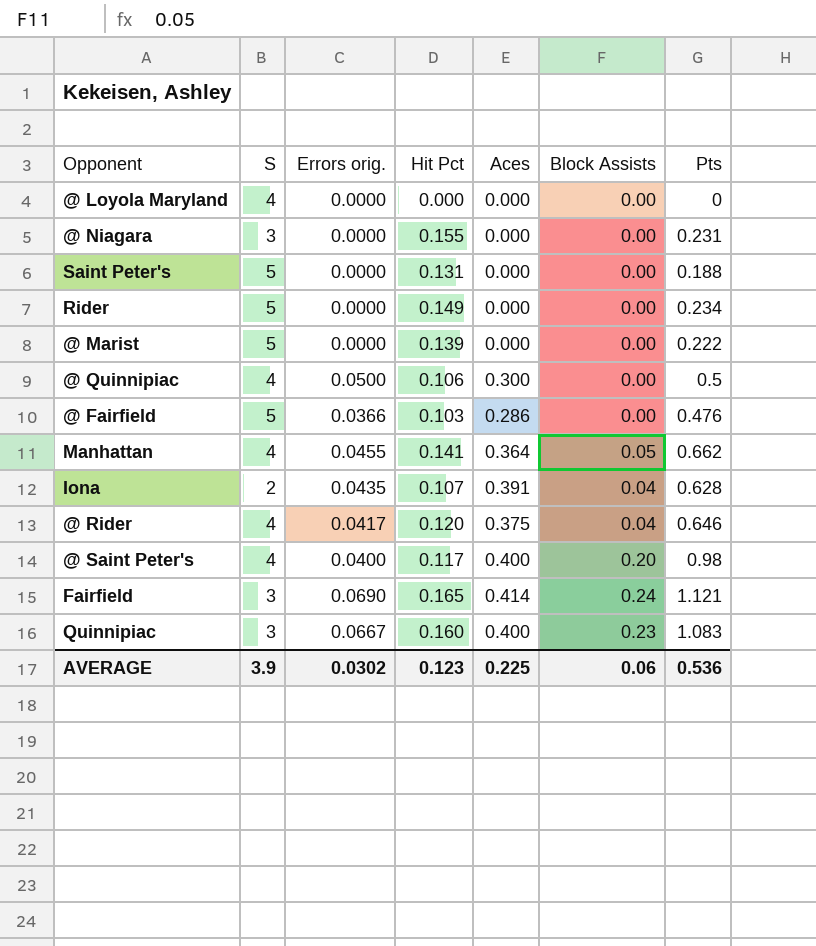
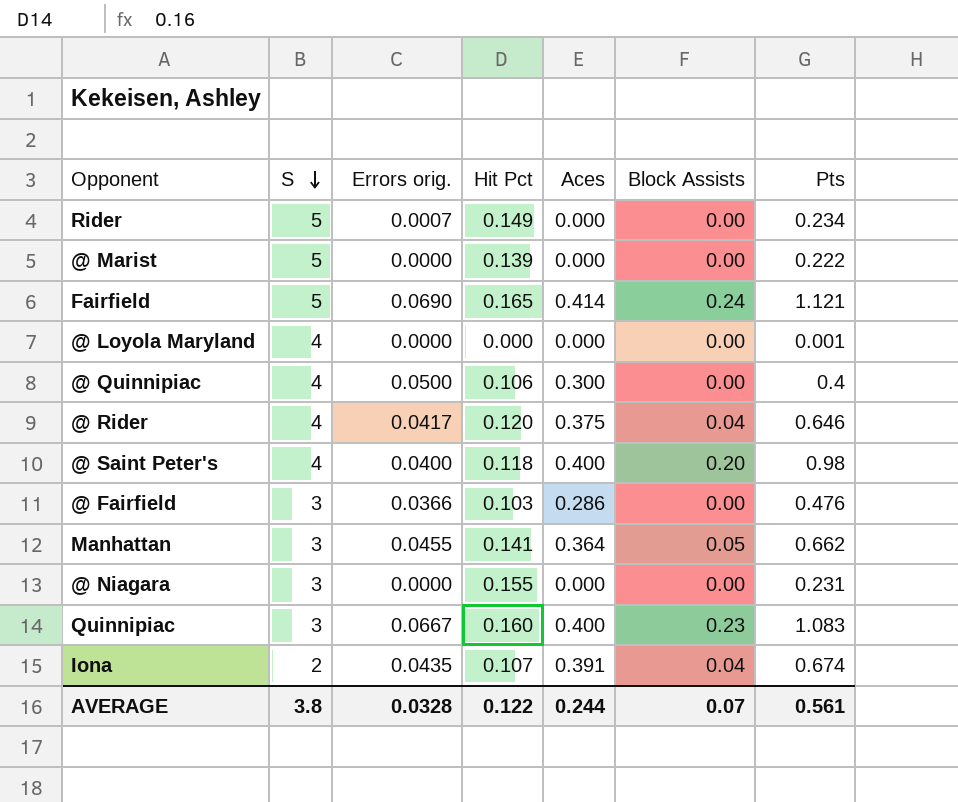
row order: none -> S descending
row Saint Peter's: 5 | 0.0000 | 0.131 | 0.000 | 0.00 | 0.188 -> none
Rider | Errors orig.: 0.0000 -> 0.0007
Fairfield | S: 3 -> 5
@ Loyola Maryland | Pts: 0 -> 0.001
@ Quinnipiac | Pts: 0.5 -> 0.4
@ Saint Peter's | Hit Pct: 0.117 -> 0.118
@ Fairfield | S: 5 -> 3
Manhattan | S: 4 -> 3
Iona | Pts: 0.628 -> 0.674
AVERAGE | S: 3.9 -> 3.8
AVERAGE | Errors orig.: 0.0302 -> 0.0328
AVERAGE | Hit Pct: 0.123 -> 0.122
AVERAGE | Aces: 0.225 -> 0.244
AVERAGE | Block Assists: 0.06 -> 0.07
AVERAGE | Pts: 0.536 -> 0.561

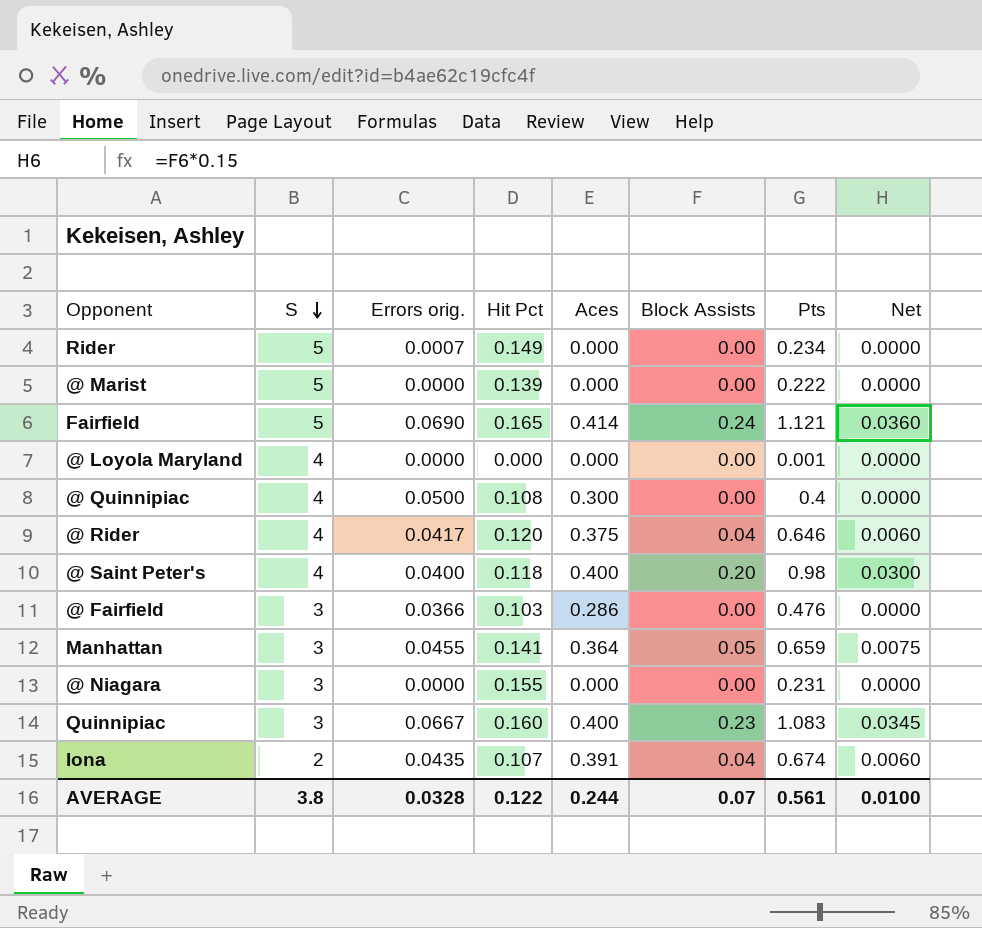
column Net | formula: none -> [Block Assists] * 0.15
@ Quinnipiac | Hit Pct: 0.106 -> 0.108
Manhattan | Pts: 0.662 -> 0.659

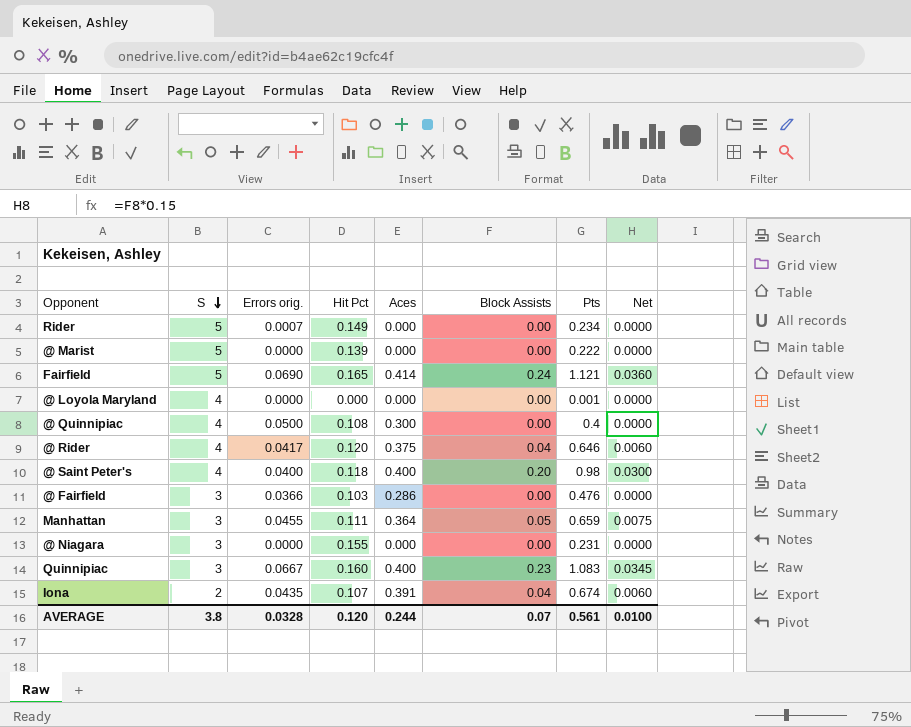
Manhattan | Hit Pct: 0.141 -> 0.111
AVERAGE | Hit Pct: 0.122 -> 0.120

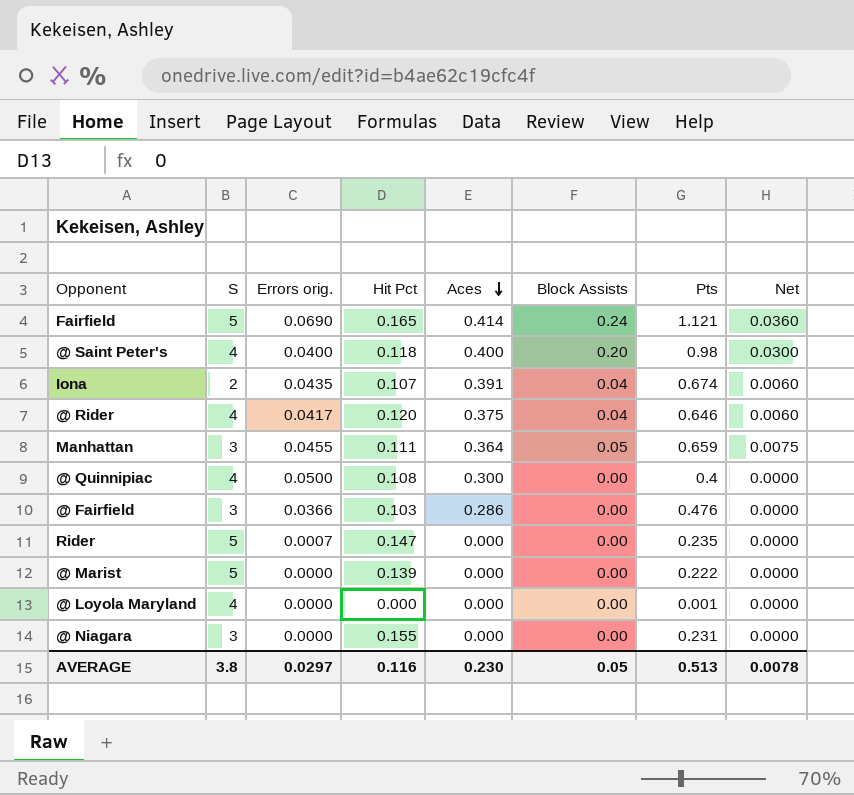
row order: S descending -> Aces descending
row Quinnipiac: 3 | 0.0667 | 0.160 | 0.400 | 0.23 | 1.083 | 0.0345 -> none
Rider | Hit Pct: 0.149 -> 0.147
Rider | Pts: 0.234 -> 0.235
AVERAGE | Errors orig.: 0.0328 -> 0.0297
AVERAGE | Hit Pct: 0.120 -> 0.116
AVERAGE | Aces: 0.244 -> 0.230
AVERAGE | Block Assists: 0.07 -> 0.05
AVERAGE | Pts: 0.561 -> 0.513
AVERAGE | Net: 0.0100 -> 0.0078

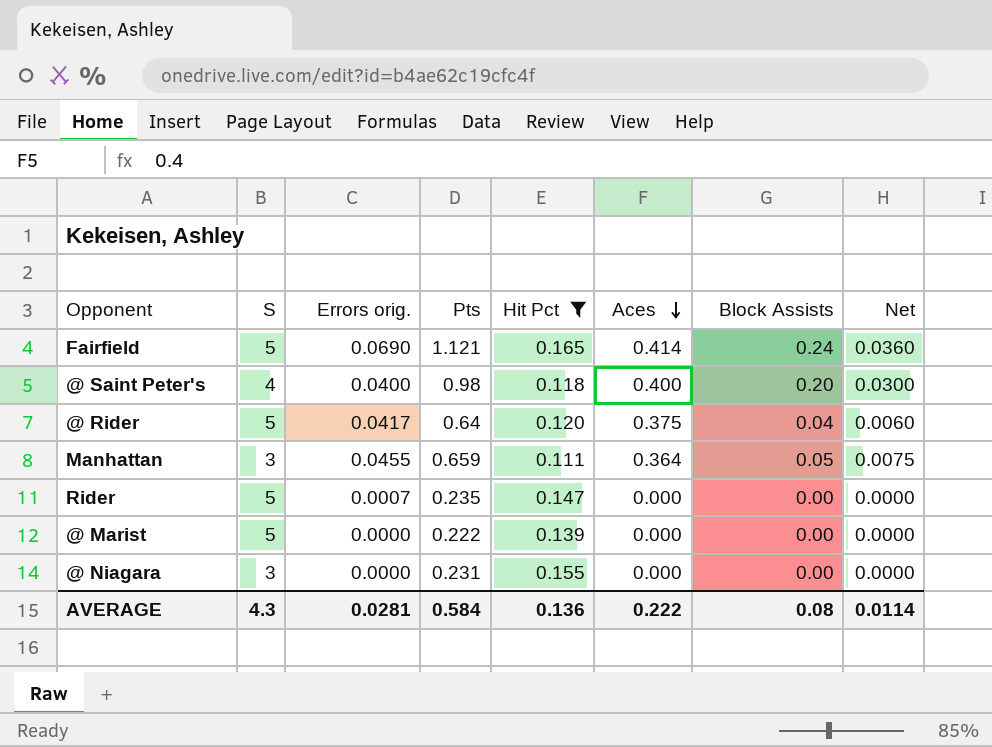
filter: none -> Hit Pct >= 0.111
column Pts | position: 7 -> 4
@ Rider | S: 4 -> 5
@ Rider | Pts: 0.646 -> 0.64
AVERAGE | S: 3.8 -> 4.3
AVERAGE | Errors orig.: 0.0297 -> 0.0281
AVERAGE | Pts: 0.513 -> 0.584
AVERAGE | Hit Pct: 0.116 -> 0.136
AVERAGE | Aces: 0.230 -> 0.222
AVERAGE | Block Assists: 0.05 -> 0.08
AVERAGE | Net: 0.0078 -> 0.0114

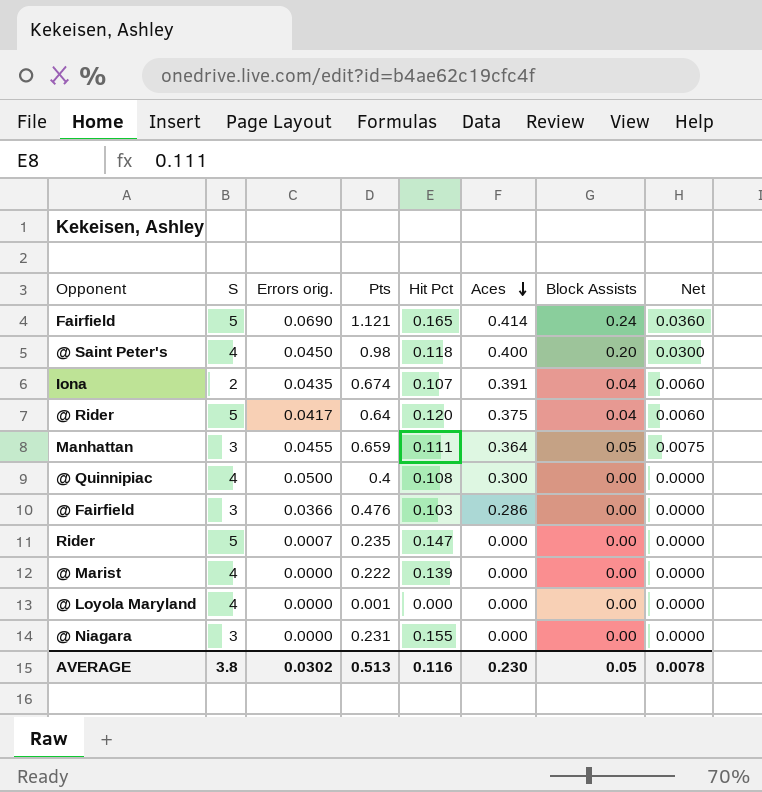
filter: Hit Pct >= 0.111 -> none
@ Saint Peter's | Errors orig.: 0.0400 -> 0.0450
@ Marist | S: 5 -> 4
AVERAGE | S: 4.3 -> 3.8
AVERAGE | Errors orig.: 0.0281 -> 0.0302
AVERAGE | Pts: 0.584 -> 0.513
AVERAGE | Hit Pct: 0.136 -> 0.116
AVERAGE | Aces: 0.222 -> 0.230
AVERAGE | Block Assists: 0.08 -> 0.05
AVERAGE | Net: 0.0114 -> 0.0078

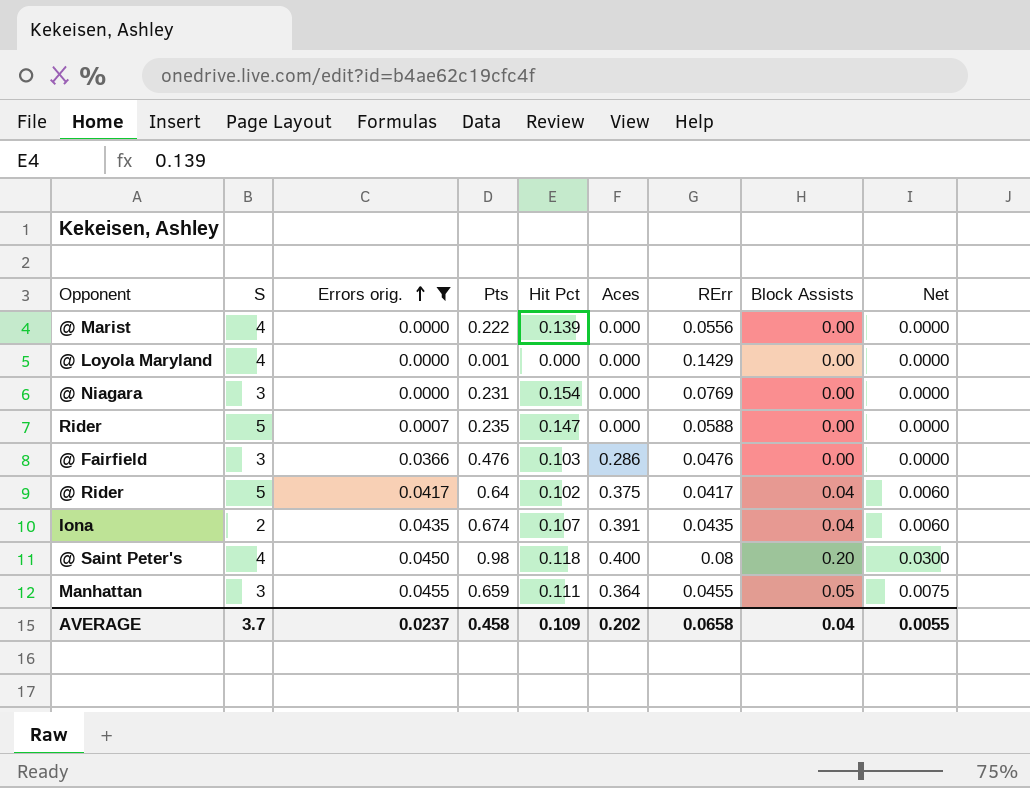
filter: none -> Errors orig. <= 0.0455
row order: Aces descending -> Errors orig. ascending
column RErr | position: none -> 7
@ Niagara | Hit Pct: 0.155 -> 0.154
@ Rider | Hit Pct: 0.120 -> 0.102
AVERAGE | S: 3.8 -> 3.7
AVERAGE | Errors orig.: 0.0302 -> 0.0237
AVERAGE | Pts: 0.513 -> 0.458
AVERAGE | Hit Pct: 0.116 -> 0.109
AVERAGE | Aces: 0.230 -> 0.202
AVERAGE | Block Assists: 0.05 -> 0.04
AVERAGE | Net: 0.0078 -> 0.0055

